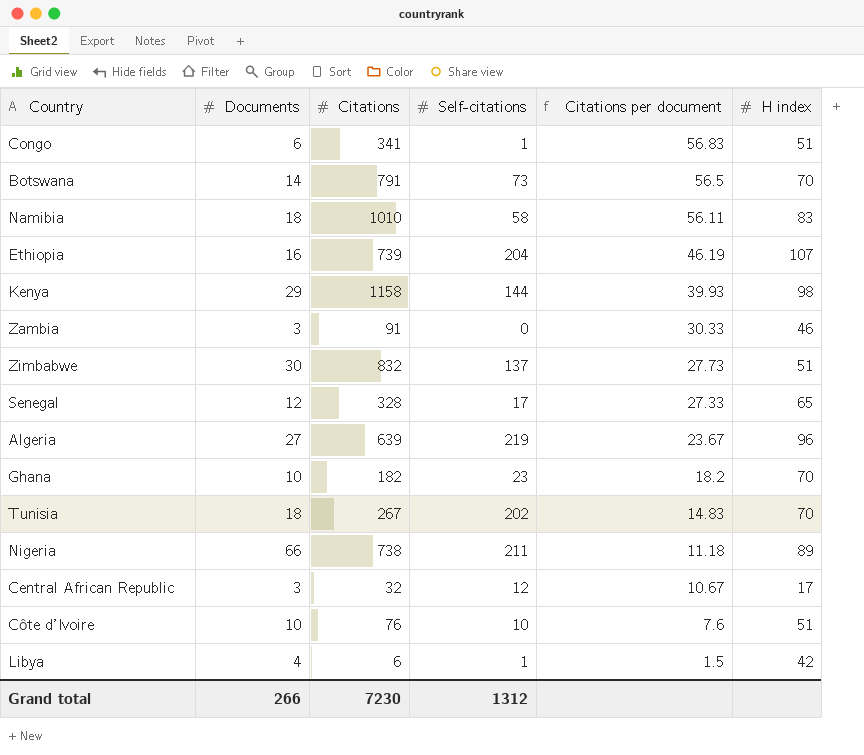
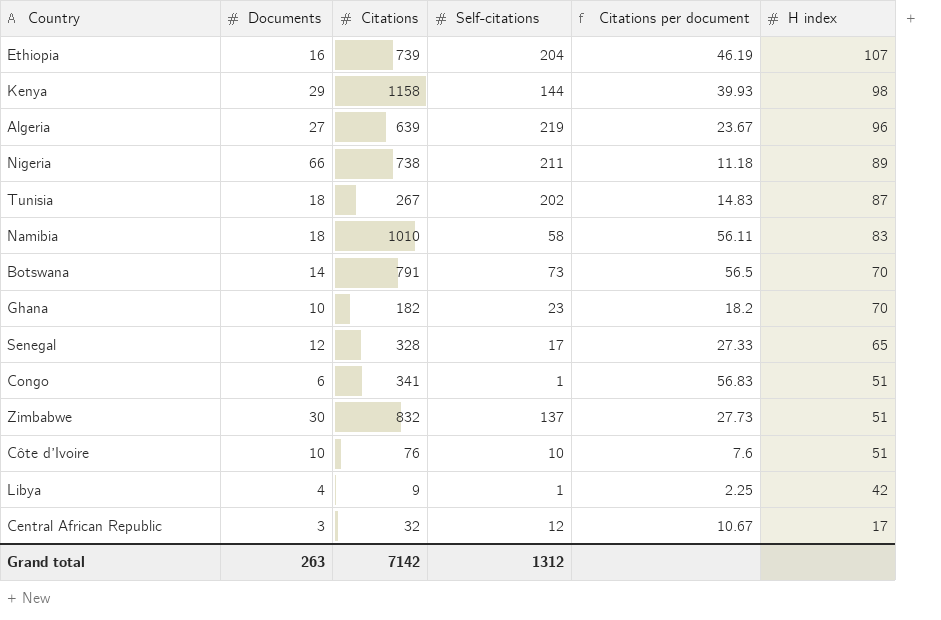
row order: Citations per document descending -> H index descending
row Zambia: 3 | 91 | 0 | 30.33 | 46 -> none
Tunisia | H index: 70 -> 87
Libya | Citations: 6 -> 9
Libya | Citations per document: 1.5 -> 2.25
Grand total | Documents: 266 -> 263
Grand total | Citations: 7230 -> 7142

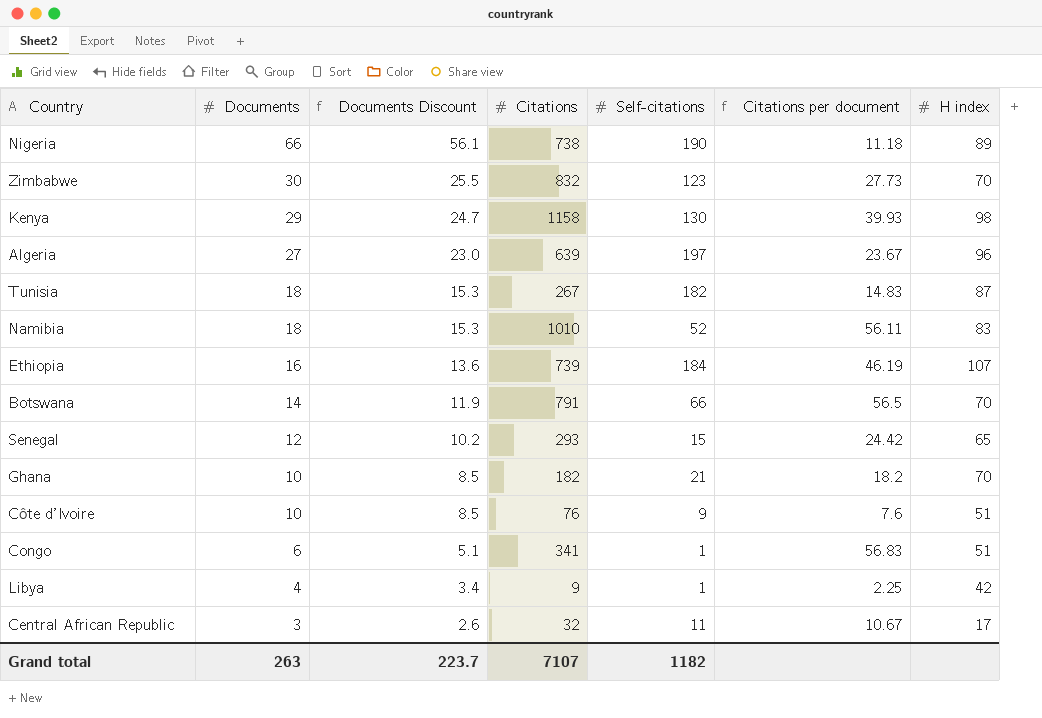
row order: H index descending -> Documents descending
column Documents Discount | formula: none -> [Documents] * 0.85
Nigeria | Self-citations: 211 -> 190
Zimbabwe | Self-citations: 137 -> 123
Zimbabwe | H index: 51 -> 70
Kenya | Self-citations: 144 -> 130
Algeria | Self-citations: 219 -> 197
Tunisia | Self-citations: 202 -> 182
Namibia | Self-citations: 58 -> 52
Ethiopia | Self-citations: 204 -> 184
Botswana | Self-citations: 73 -> 66
Senegal | Citations: 328 -> 293
Senegal | Self-citations: 17 -> 15
Senegal | Citations per document: 27.33 -> 24.42
Ghana | Self-citations: 23 -> 21
Côte d’Ivoire | Self-citations: 10 -> 9
Central African Republic | Self-citations: 12 -> 11
Grand total | Citations: 7142 -> 7107
Grand total | Self-citations: 1312 -> 1182

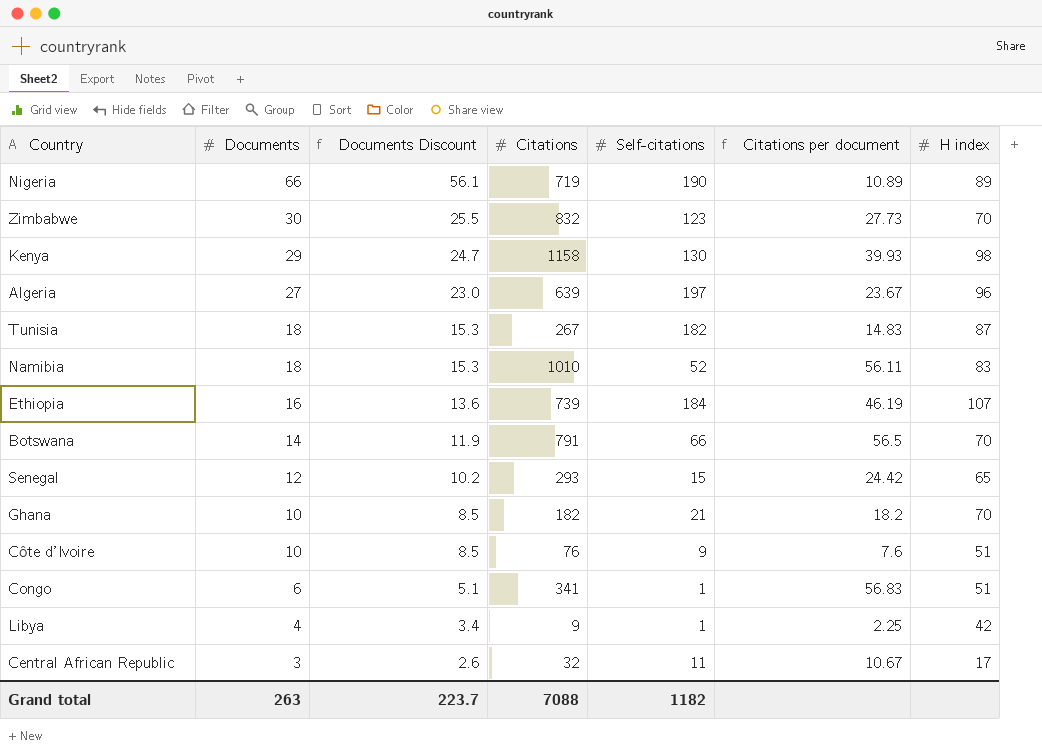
Nigeria | Citations: 738 -> 719
Nigeria | Citations per document: 11.18 -> 10.89
Grand total | Citations: 7107 -> 7088

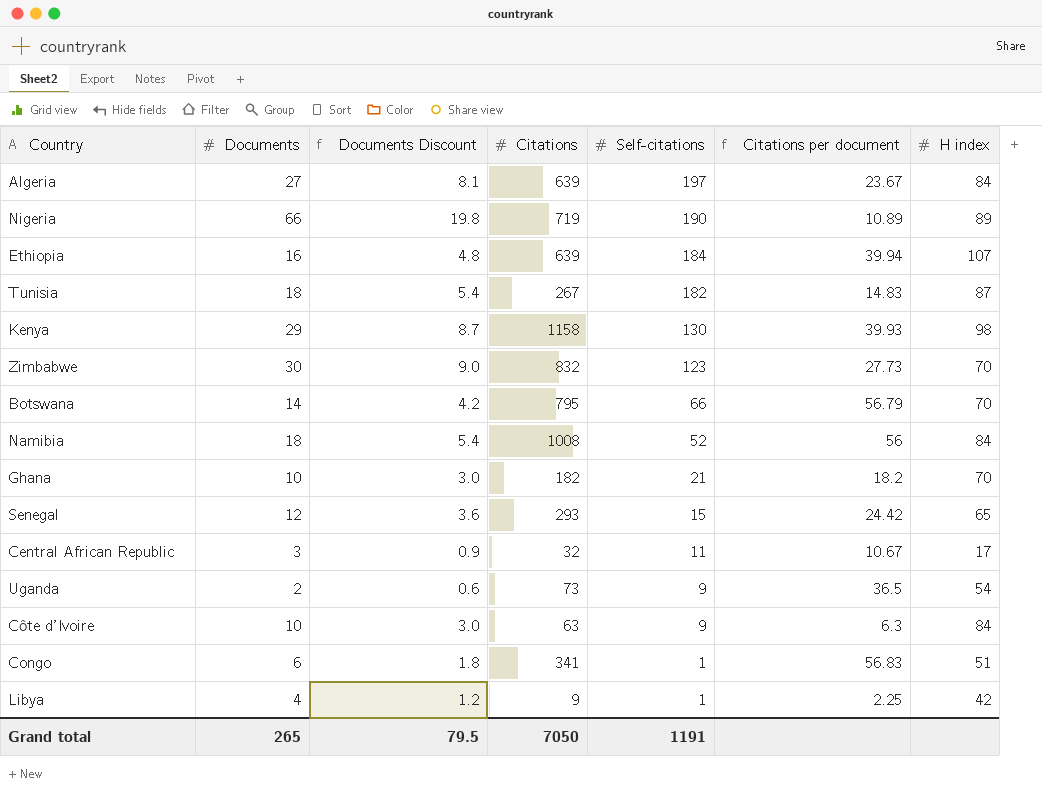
row order: Documents descending -> Self-citations descending
column Documents Discount | formula: [Documents] * 0.85 -> [Documents] * 0.3
Algeria | H index: 96 -> 84
Ethiopia | Citations: 739 -> 639
Ethiopia | Citations per document: 46.19 -> 39.94
Botswana | Citations: 791 -> 795
Botswana | Citations per document: 56.5 -> 56.79
Namibia | Citations: 1010 -> 1008
Namibia | Citations per document: 56.11 -> 56
Namibia | H index: 83 -> 84
row Uganda: none -> 2 | 0.6 | 73 | 9 | 36.5 | 54
Côte d’Ivoire | Citations: 76 -> 63
Côte d’Ivoire | Citations per document: 7.6 -> 6.3
Côte d’Ivoire | H index: 51 -> 84
Grand total | Documents: 263 -> 265
Grand total | Documents Discount: 223.7 -> 79.5
Grand total | Citations: 7088 -> 7050
Grand total | Self-citations: 1182 -> 1191

